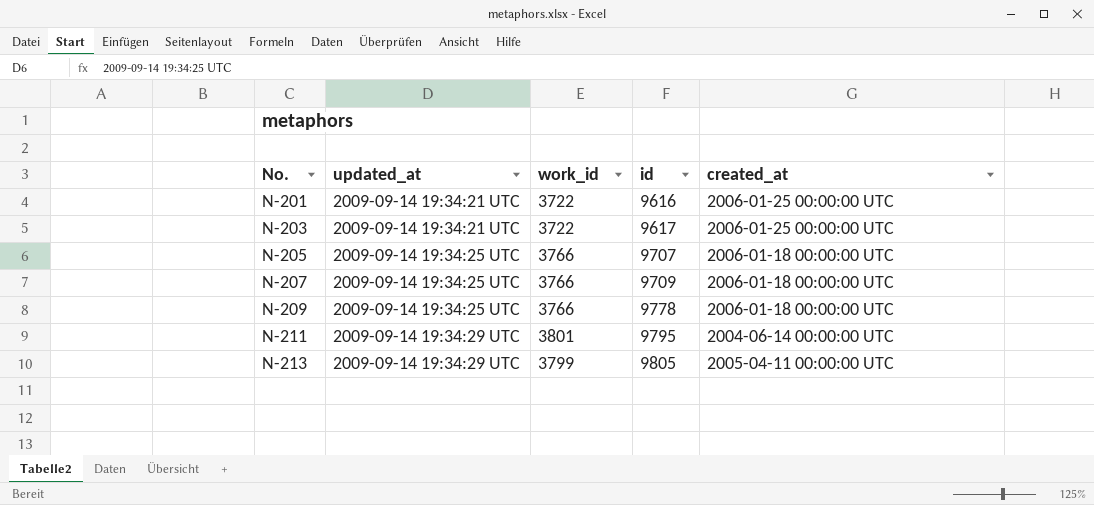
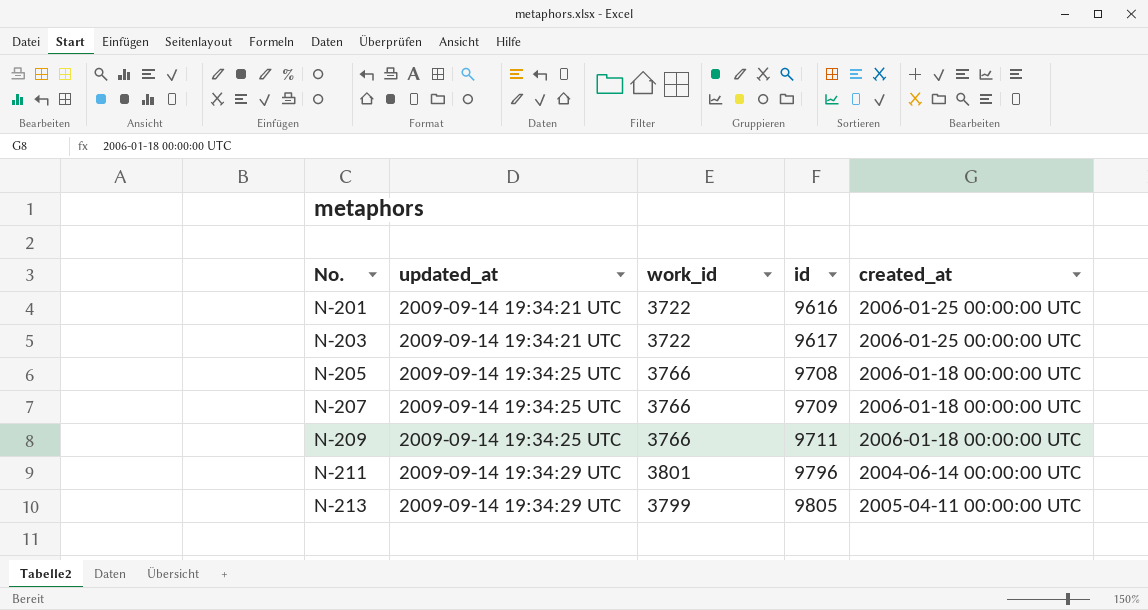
N-205 | id: 9707 -> 9708
N-209 | id: 9778 -> 9711
N-211 | id: 9795 -> 9796

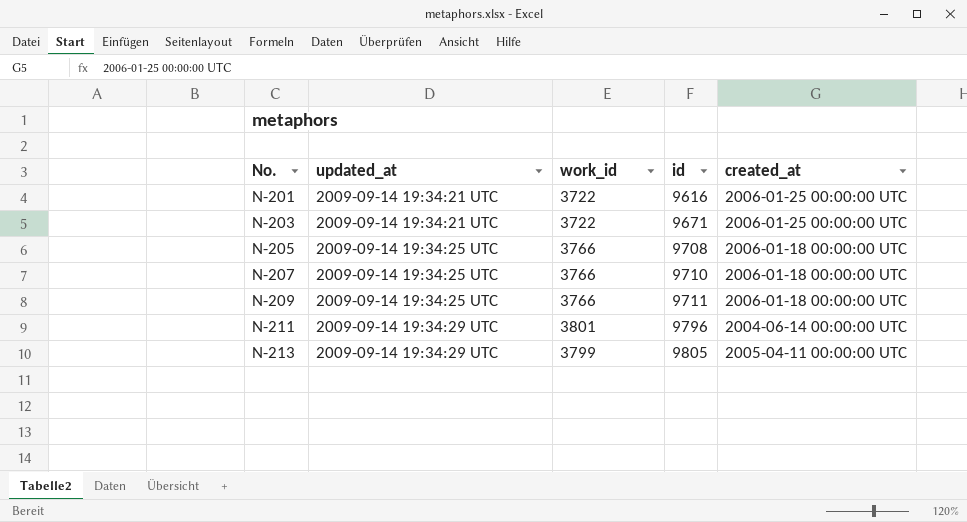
N-203 | id: 9617 -> 9671
N-207 | id: 9709 -> 9710

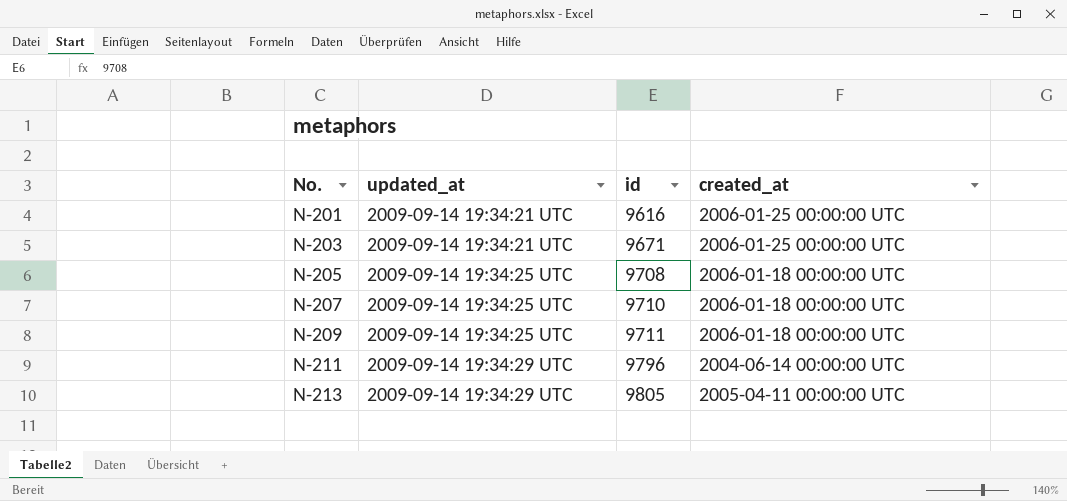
column work_id | position: 3 -> none

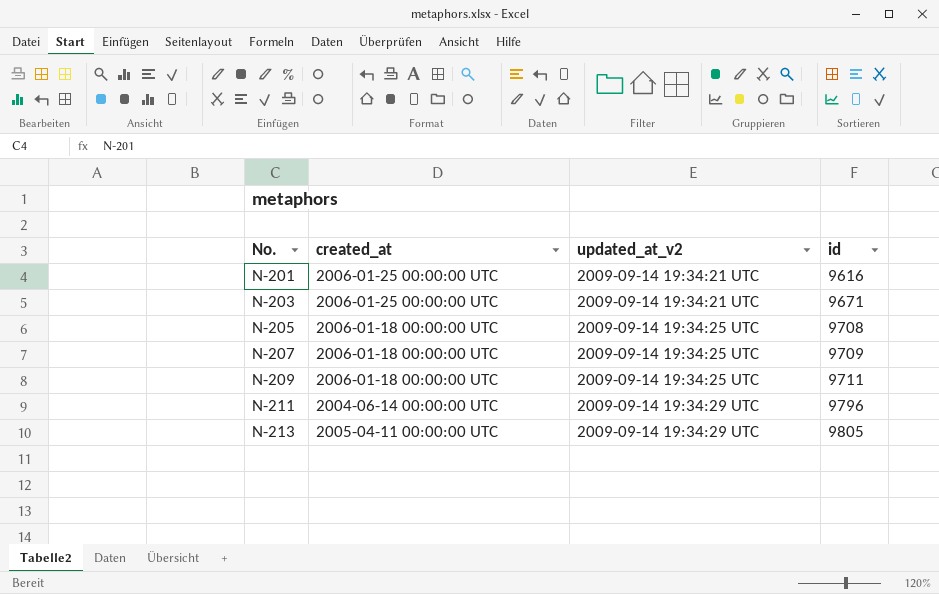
column created_at | position: 4 -> 2
column name: updated_at -> updated_at_v2
N-207 | id: 9710 -> 9709

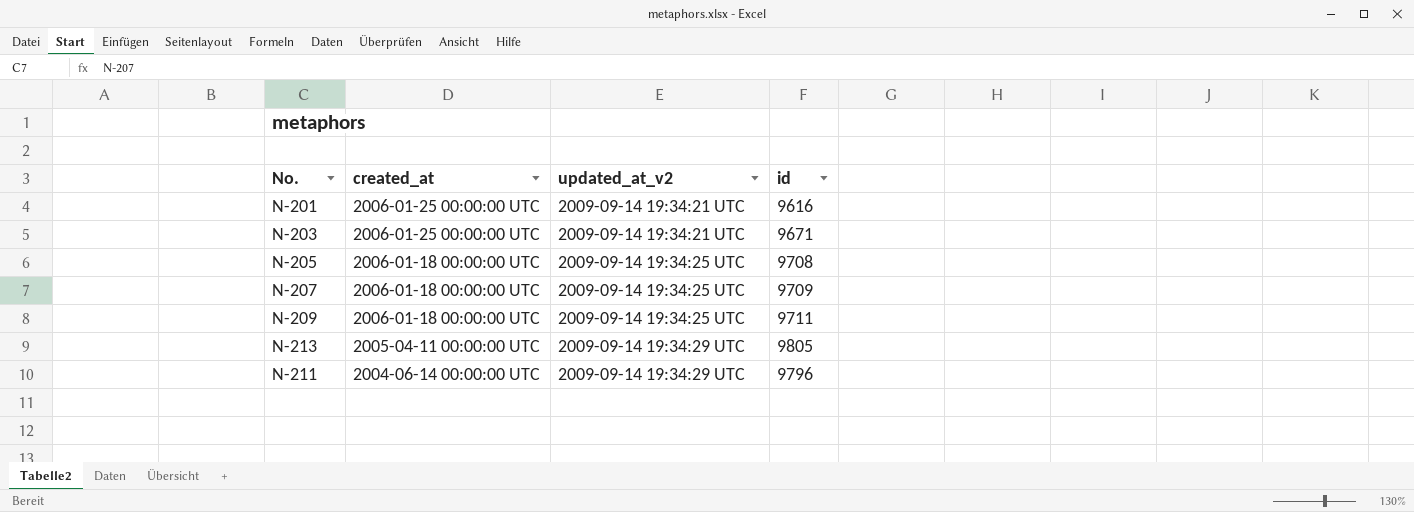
row order: No. ascending -> created_at descending

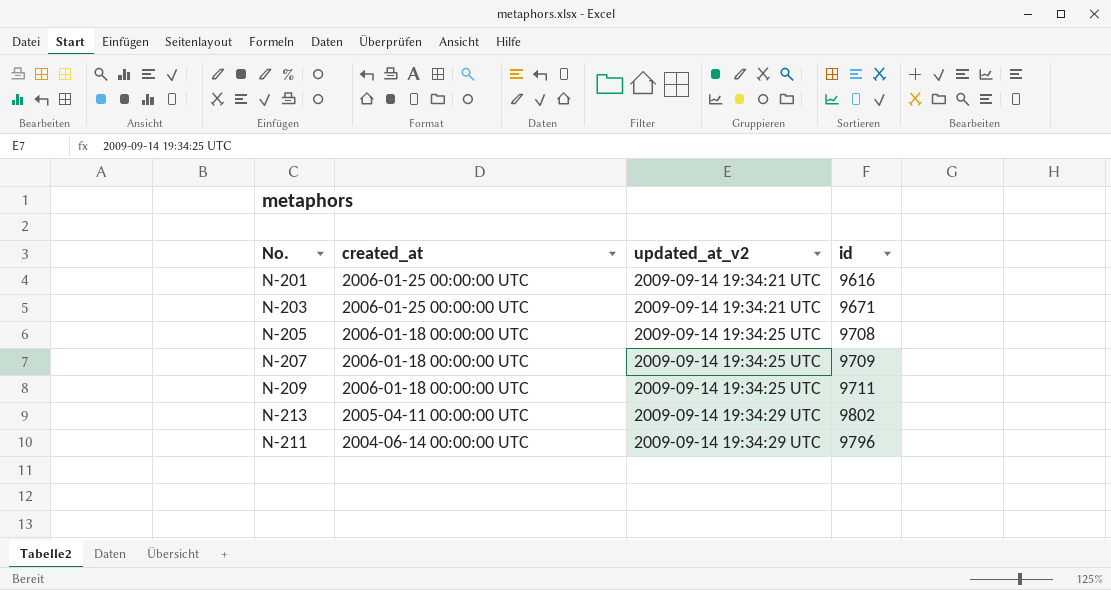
N-213 | id: 9805 -> 9802

